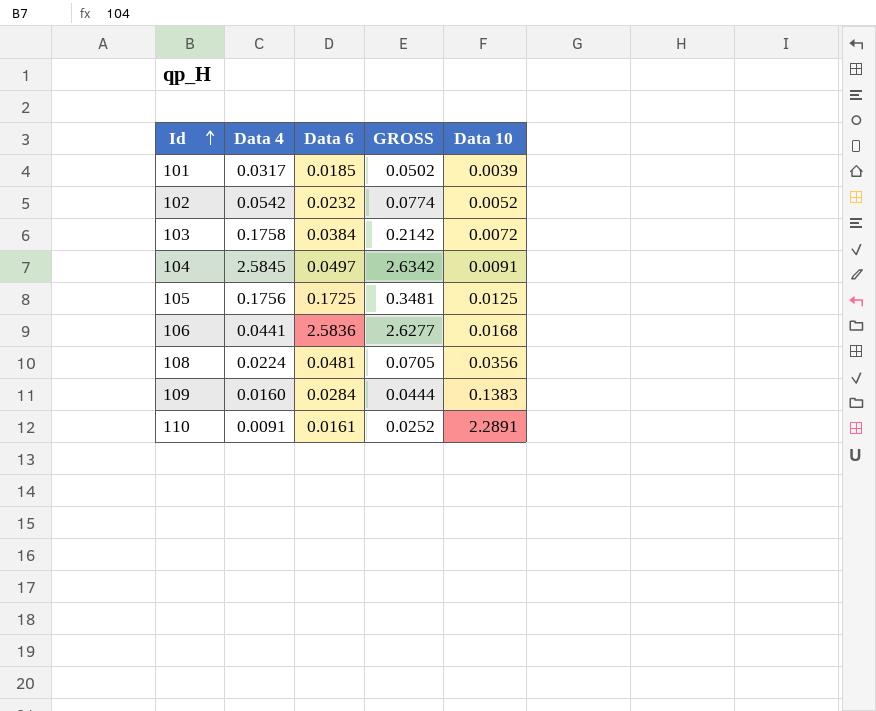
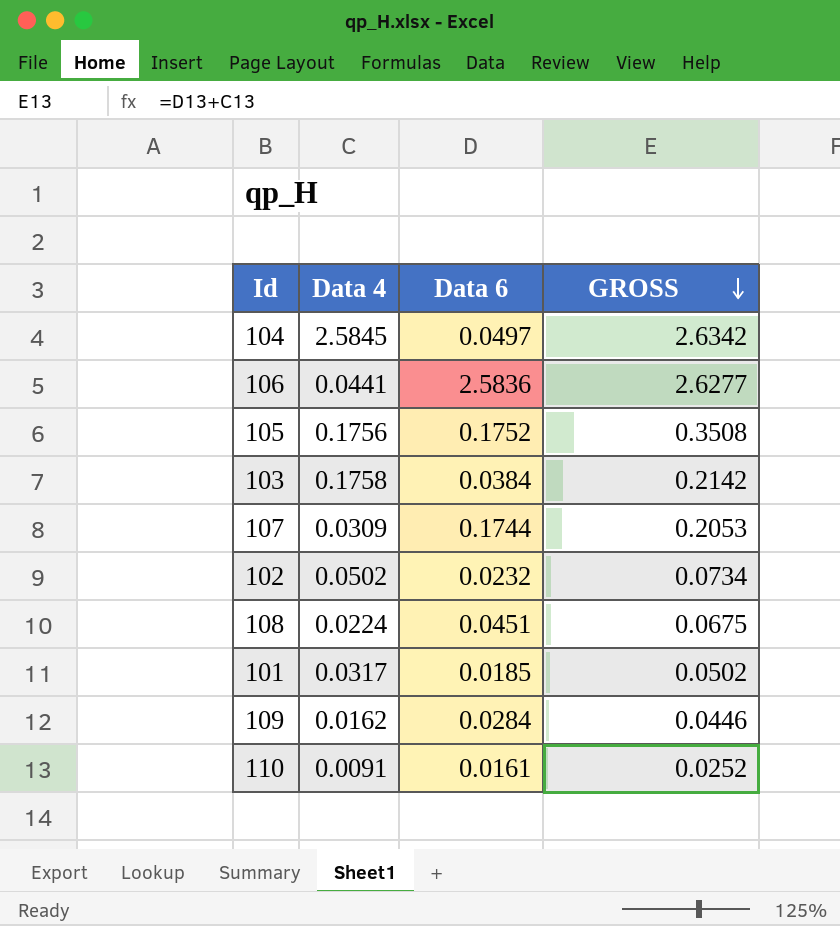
row order: Id ascending -> GROSS descending
column Data 10 | position: 5 -> none
105 | Data 6: 0.1725 -> 0.1752
105 | GROSS: 0.3481 -> 0.3508
row 107: none -> 0.0309 | 0.1744 | 0.2053
102 | Data 4: 0.0542 -> 0.0502
102 | GROSS: 0.0774 -> 0.0734
108 | Data 6: 0.0481 -> 0.0451
108 | GROSS: 0.0705 -> 0.0675
109 | Data 4: 0.0160 -> 0.0162
109 | GROSS: 0.0444 -> 0.0446

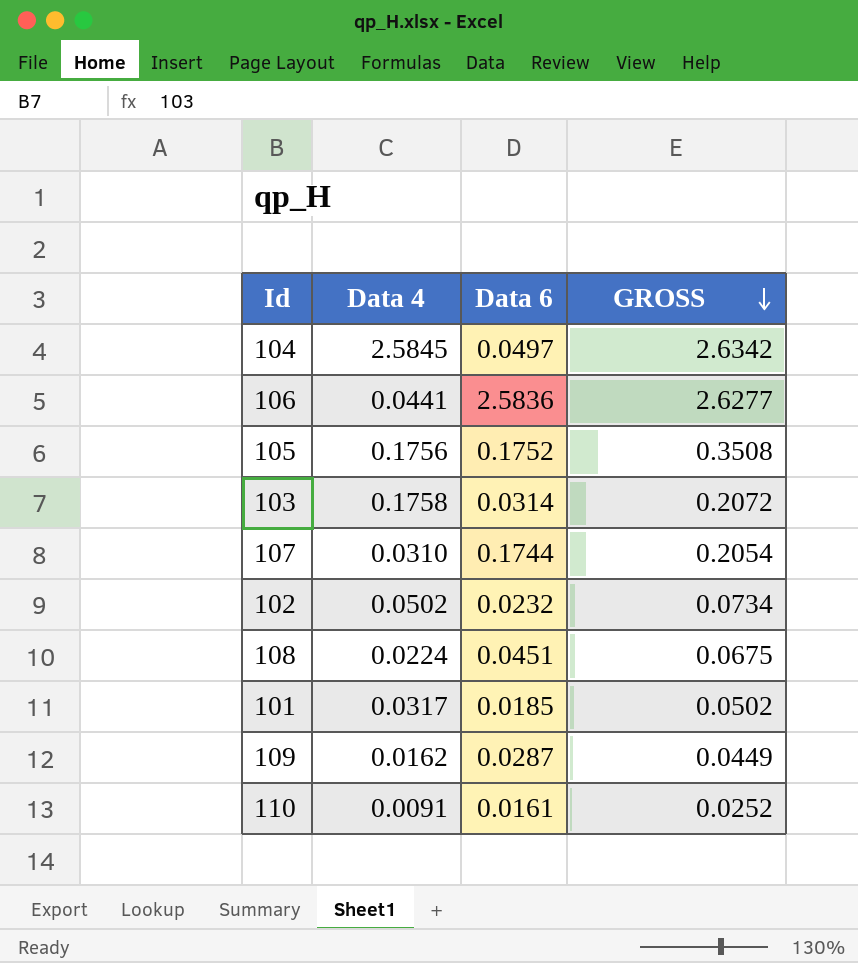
103 | Data 6: 0.0384 -> 0.0314
103 | GROSS: 0.2142 -> 0.2072
107 | Data 4: 0.0309 -> 0.0310
107 | GROSS: 0.2053 -> 0.2054
109 | Data 6: 0.0284 -> 0.0287
109 | GROSS: 0.0446 -> 0.0449

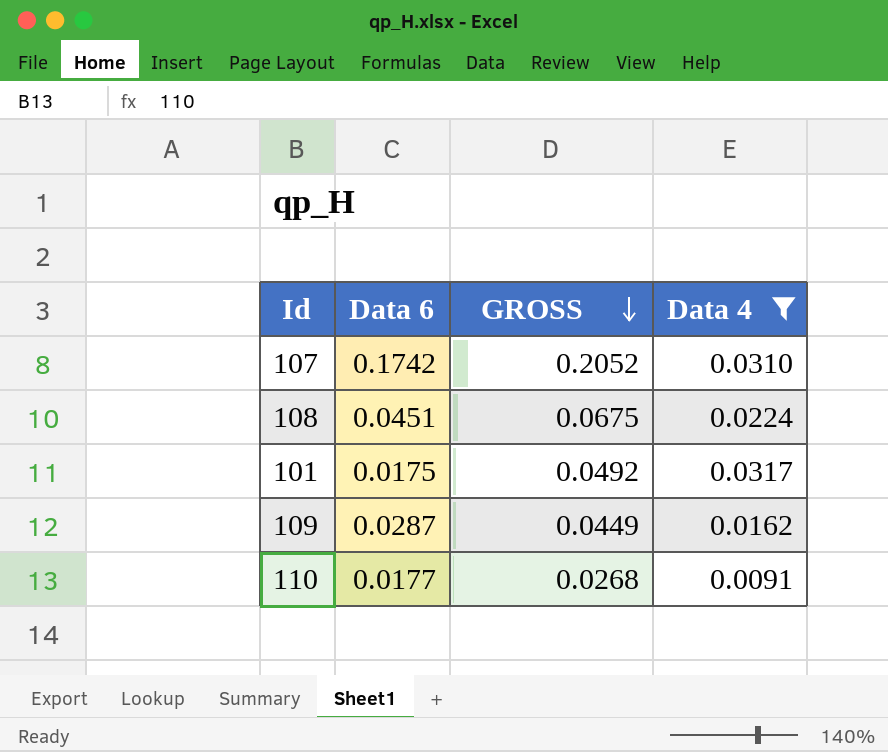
filter: none -> Data 4 <= 0.0317
column Data 4 | position: 2 -> 4
107 | Data 6: 0.1744 -> 0.1742
107 | GROSS: 0.2054 -> 0.2052
101 | Data 6: 0.0185 -> 0.0175
101 | GROSS: 0.0502 -> 0.0492
110 | Data 6: 0.0161 -> 0.0177
110 | GROSS: 0.0252 -> 0.0268

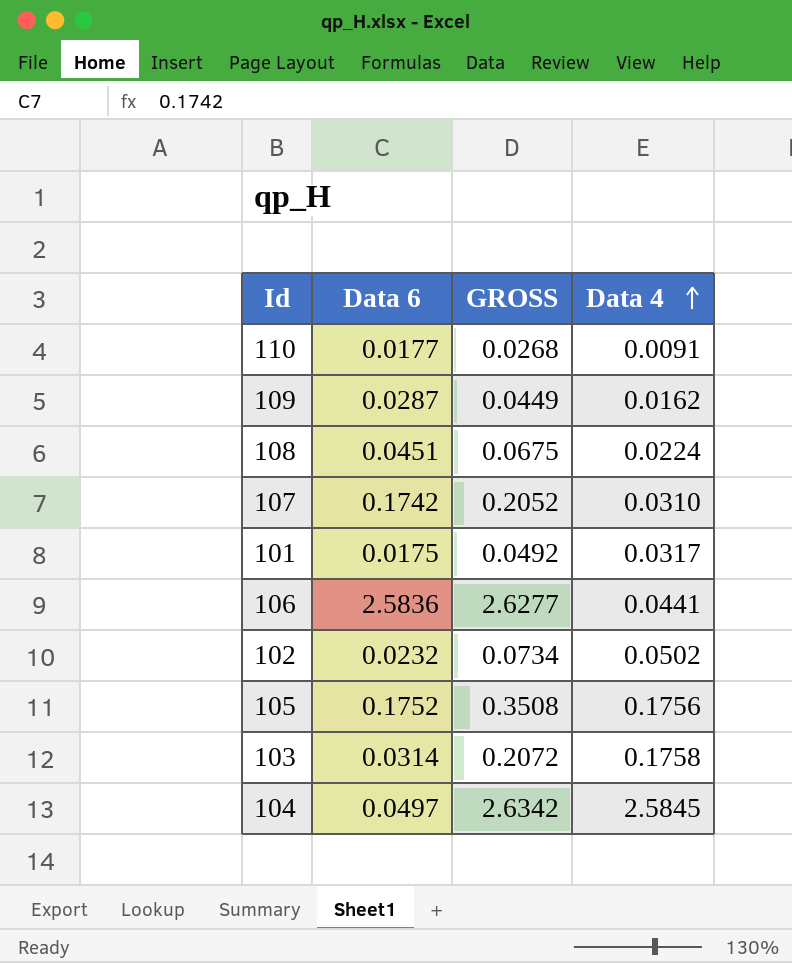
filter: Data 4 <= 0.0317 -> none
row order: GROSS descending -> Data 4 ascending

